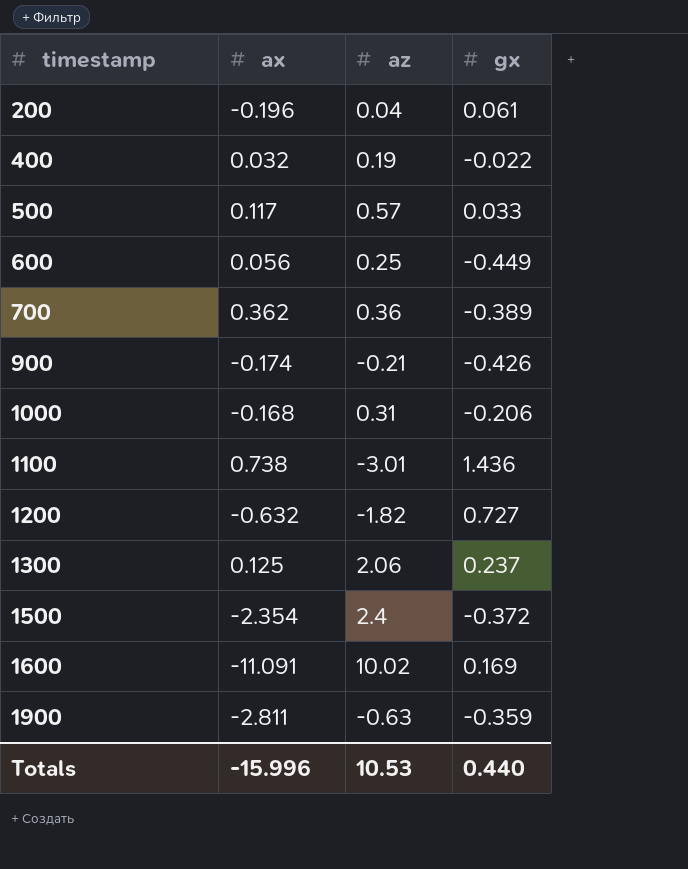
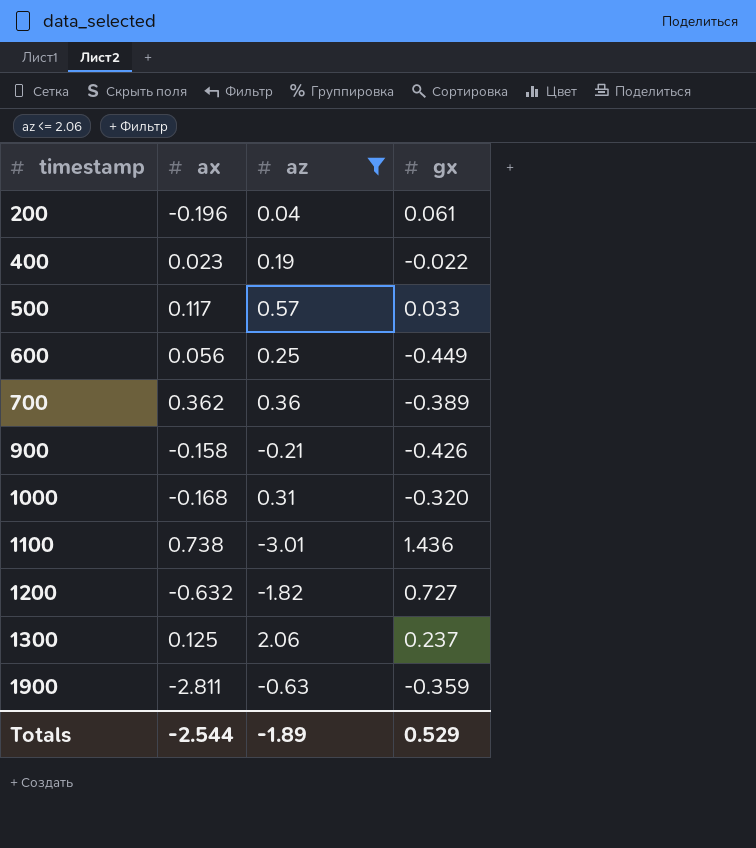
filter: none -> az <= 2.06
400 | ax: 0.032 -> 0.023
900 | ax: -0.174 -> -0.158
1000 | gx: -0.206 -> -0.320
Totals | ax: -15.996 -> -2.544
Totals | az: 10.53 -> -1.89
Totals | gx: 0.440 -> 0.529

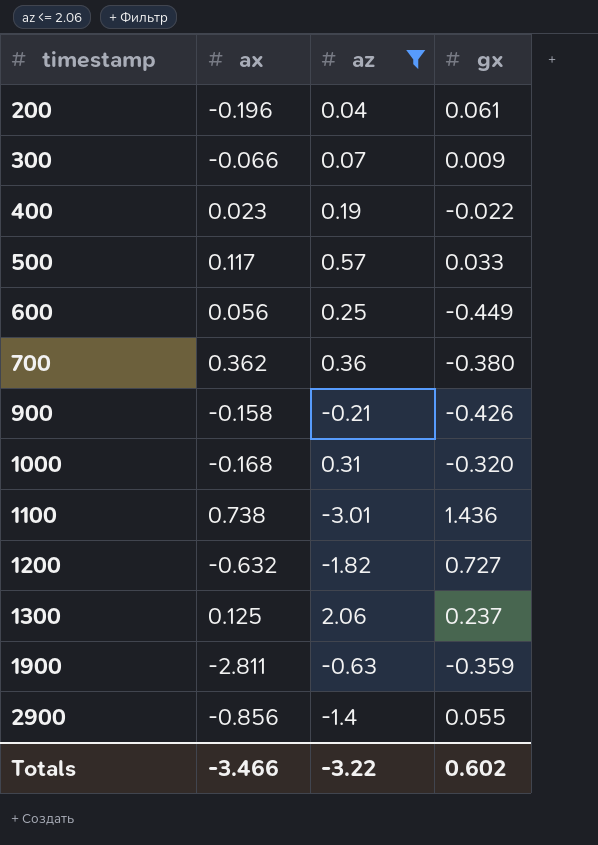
row 300: none -> -0.066 | 0.07 | 0.009
700 | gx: -0.389 -> -0.380
row 2900: none -> -0.856 | -1.4 | 0.055
Totals | ax: -2.544 -> -3.466
Totals | az: -1.89 -> -3.22
Totals | gx: 0.529 -> 0.602

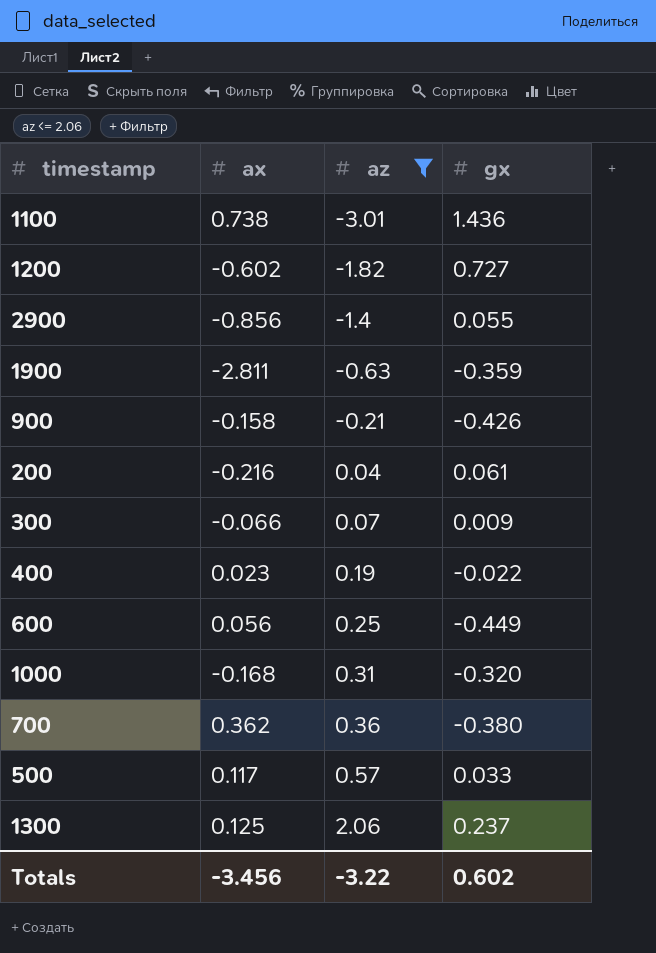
row order: timestamp ascending -> az ascending
1200 | ax: -0.632 -> -0.602
200 | ax: -0.196 -> -0.216
Totals | ax: -3.466 -> -3.456

